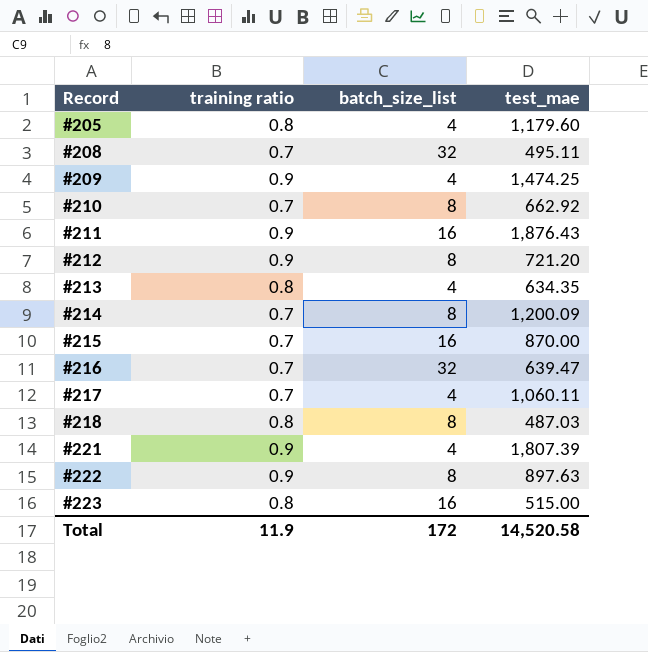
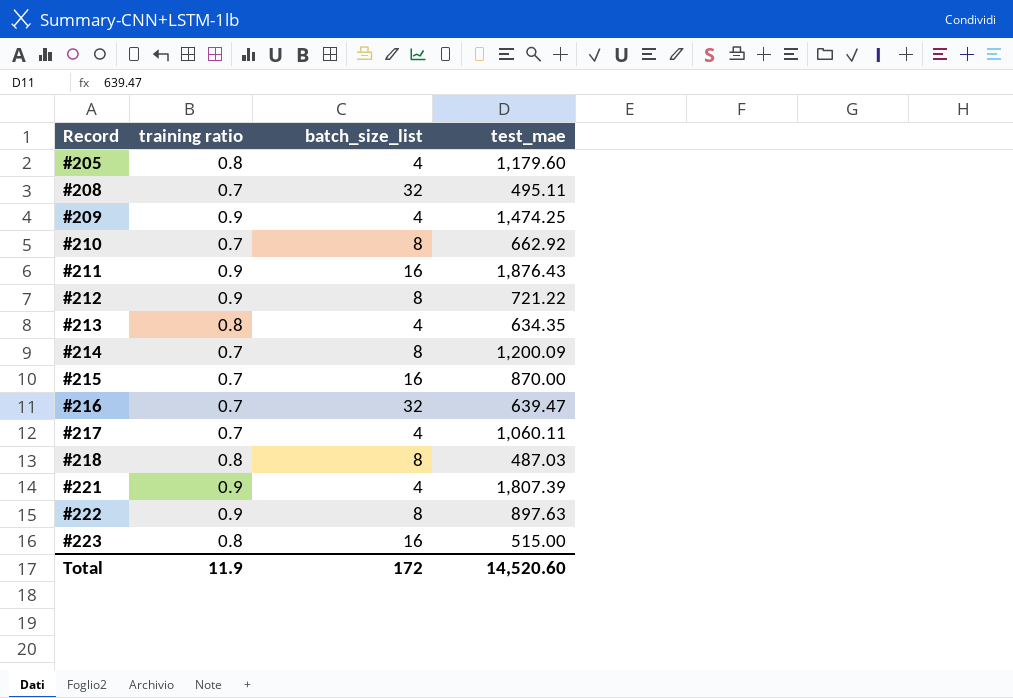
#212 | test_mae: 721.20 -> 721.22
Total | test_mae: 14,520.58 -> 14,520.60

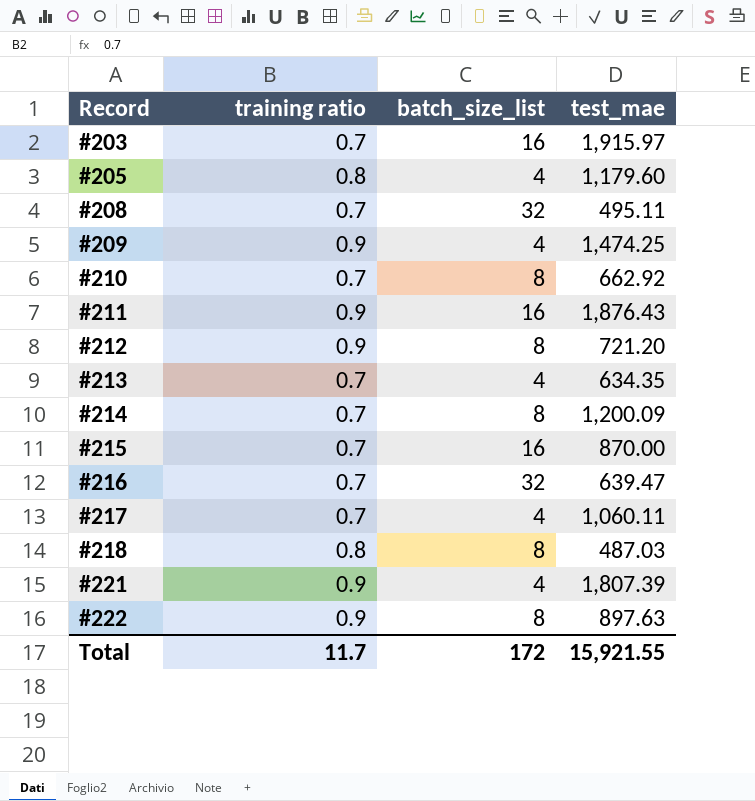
row #223: 0.8 | 16 | 515.00 -> none
row #203: none -> 0.7 | 16 | 1,915.97
#212 | test_mae: 721.22 -> 721.20
#213 | training ratio: 0.8 -> 0.7
Total | training ratio: 11.9 -> 11.7
Total | test_mae: 14,520.60 -> 15,921.55

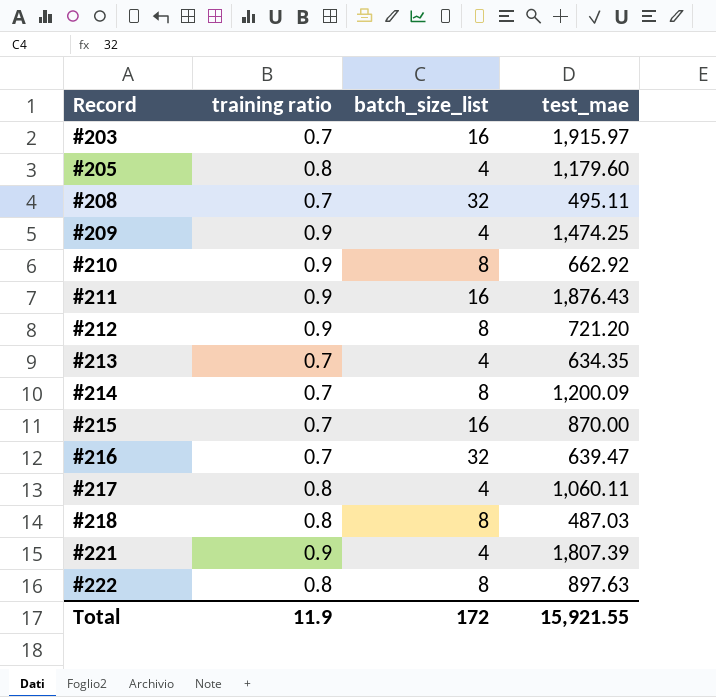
#210 | training ratio: 0.7 -> 0.9
#217 | training ratio: 0.7 -> 0.8
#222 | training ratio: 0.9 -> 0.8
Total | training ratio: 11.7 -> 11.9

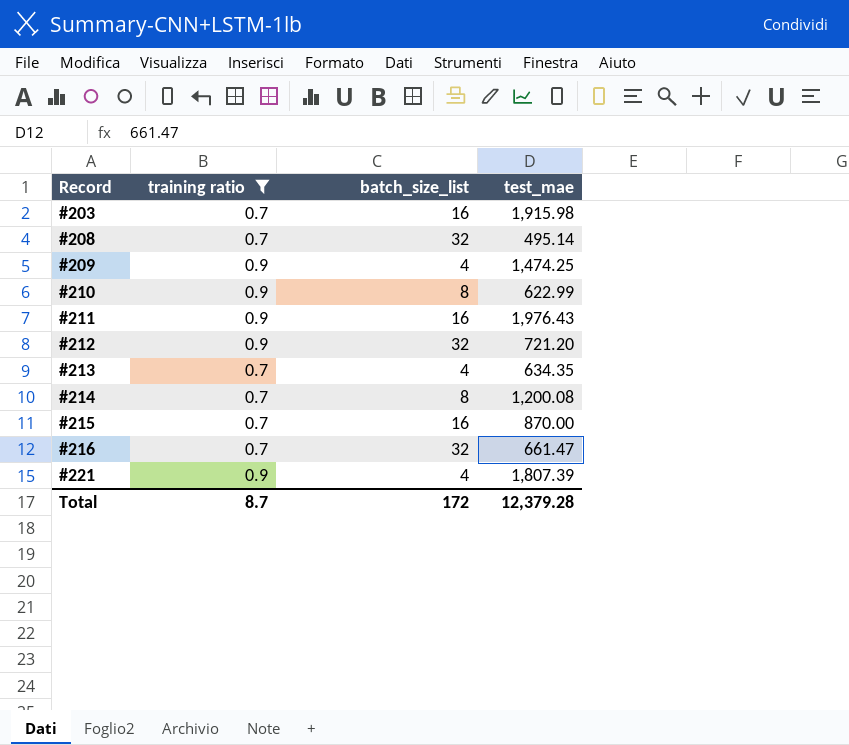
filter: none -> training ratio != 0.8
#203 | test_mae: 1,915.97 -> 1,915.98
#208 | test_mae: 495.11 -> 495.14
#210 | test_mae: 662.92 -> 622.99
#211 | test_mae: 1,876.43 -> 1,976.43
#212 | batch_size_list: 8 -> 32
#214 | test_mae: 1,200.09 -> 1,200.08
#216 | test_mae: 639.47 -> 661.47
Total | training ratio: 11.9 -> 8.7
Total | test_mae: 15,921.55 -> 12,379.28

